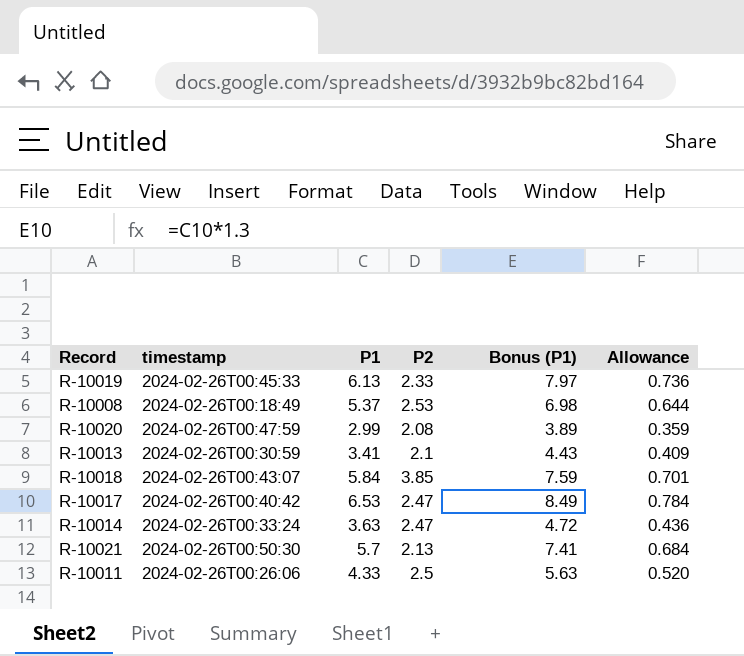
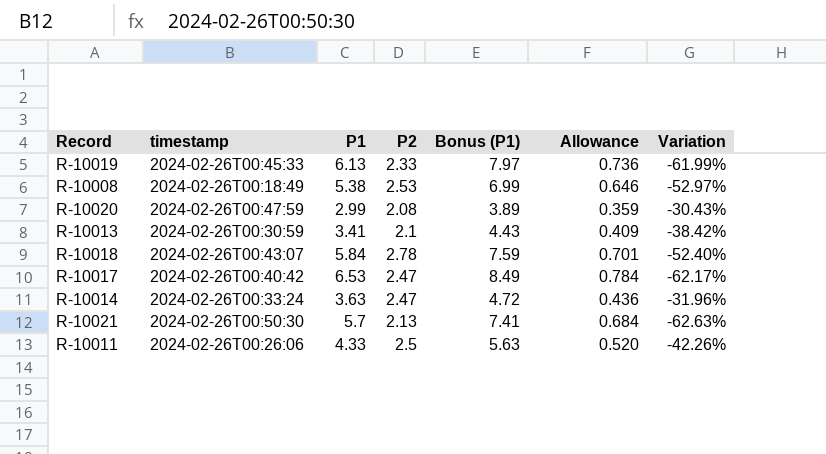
column Variation | formula: none -> ([P2] - [P1]) / [P1]
R-10008 | P1: 5.37 -> 5.38
R-10008 | Bonus (P1): 6.98 -> 6.99
R-10008 | Allowance: 0.644 -> 0.646
R-10018 | P2: 3.85 -> 2.78

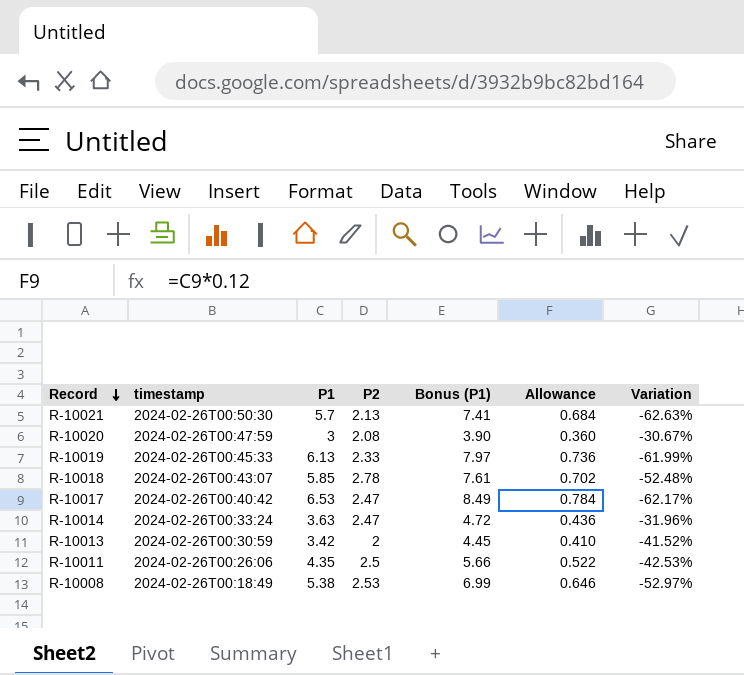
row order: none -> Record descending
R-10020 | P1: 2.99 -> 3
R-10020 | Bonus (P1): 3.89 -> 3.90
R-10020 | Allowance: 0.359 -> 0.360
R-10020 | Variation: -30.43% -> -30.67%
R-10018 | P1: 5.84 -> 5.85
R-10018 | Bonus (P1): 7.59 -> 7.61
R-10018 | Allowance: 0.701 -> 0.702
R-10018 | Variation: -52.40% -> -52.48%
R-10013 | P1: 3.41 -> 3.42
R-10013 | P2: 2.1 -> 2
R-10013 | Bonus (P1): 4.43 -> 4.45
R-10013 | Allowance: 0.409 -> 0.410
R-10013 | Variation: -38.42% -> -41.52%
R-10011 | P1: 4.33 -> 4.35
R-10011 | Bonus (P1): 5.63 -> 5.66
R-10011 | Allowance: 0.520 -> 0.522
R-10011 | Variation: -42.26% -> -42.53%

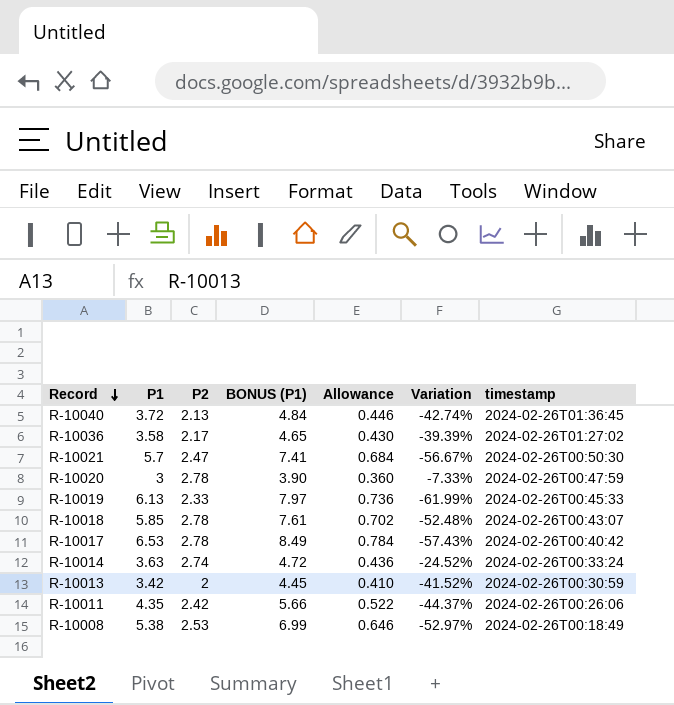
column name: Bonus (P1) -> BONUS (P1)
column timestamp | position: 2 -> 7
row R-10040: none -> 3.72 | 2.13 | 4.84 | 0.446 | -42.74% | 2024-02-26T01:36:45
row R-10036: none -> 3.58 | 2.17 | 4.65 | 0.430 | -39.39% | 2024-02-26T01:27:02
R-10021 | P2: 2.13 -> 2.47
R-10021 | Variation: -62.63% -> -56.67%
R-10020 | P2: 2.08 -> 2.78
R-10020 | Variation: -30.67% -> -7.33%
R-10017 | P2: 2.47 -> 2.78
R-10017 | Variation: -62.17% -> -57.43%
R-10014 | P2: 2.47 -> 2.74
R-10014 | Variation: -31.96% -> -24.52%
R-10011 | P2: 2.5 -> 2.42
R-10011 | Variation: -42.53% -> -44.37%

